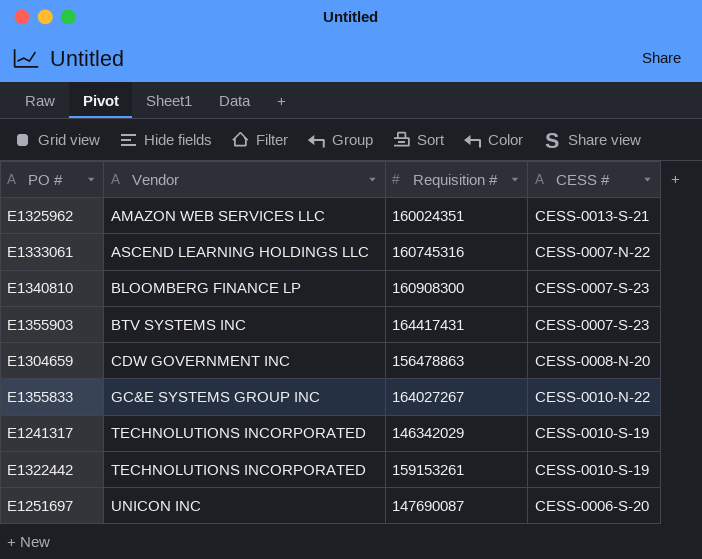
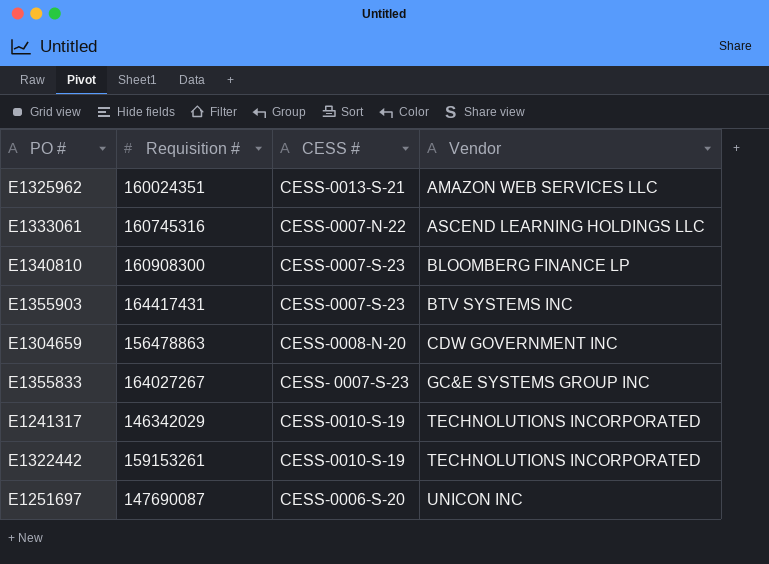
column Vendor | position: 2 -> 4
E1355833 | CESS #: CESS-0010-N-22 -> CESS- 0007-S-23

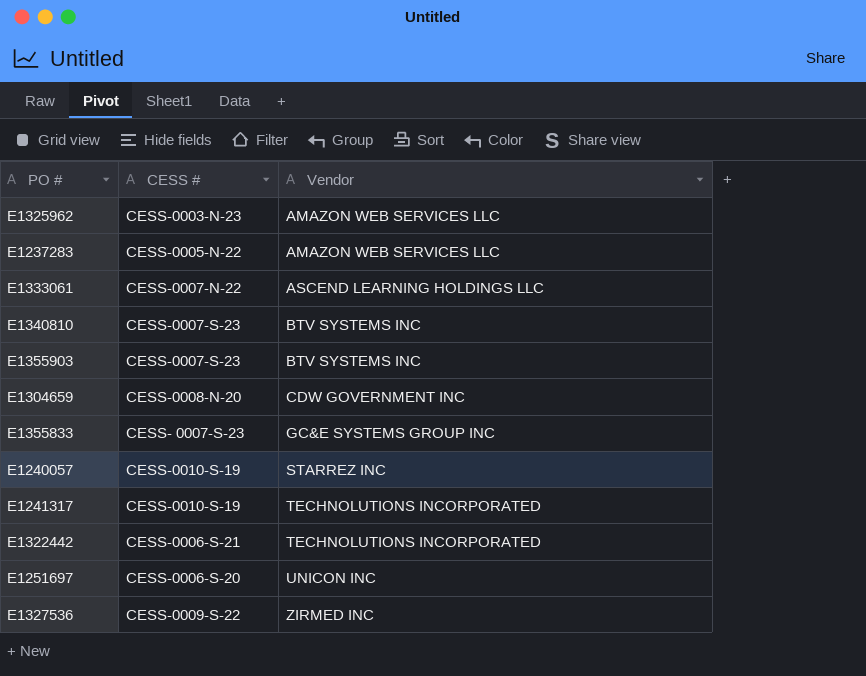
column Requisition # | position: 2 -> none
E1325962 | CESS #: CESS-0013-S-21 -> CESS-0003-N-23
row E1237283: none -> CESS-0005-N-22 | AMAZON WEB SERVICES LLC
E1340810 | Vendor: BLOOMBERG FINANCE LP -> BTV SYSTEMS INC
row E1240057: none -> CESS-0010-S-19 | STARREZ INC
E1322442 | CESS #: CESS-0010-S-19 -> CESS-0006-S-21
row E1327536: none -> CESS-0009-S-22 | ZIRMED INC

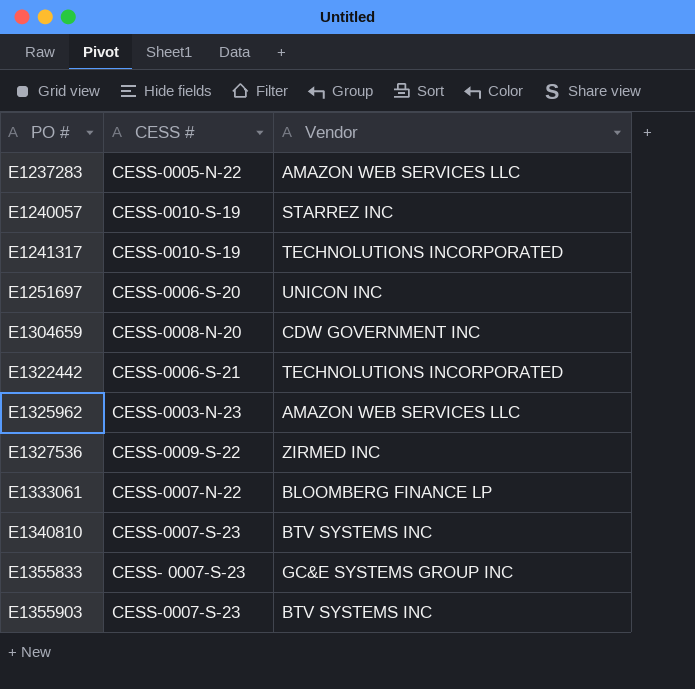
row order: Vendor ascending -> PO # ascending
E1333061 | Vendor: ASCEND LEARNING HOLDINGS LLC -> BLOOMBERG FINANCE LP

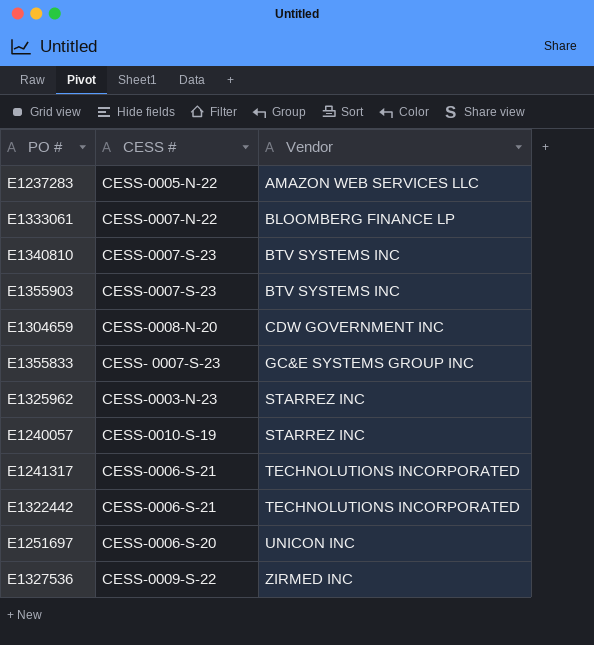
row order: PO # ascending -> Vendor ascending
E1325962 | Vendor: AMAZON WEB SERVICES LLC -> STARREZ INC
E1241317 | CESS #: CESS-0010-S-19 -> CESS-0006-S-21

